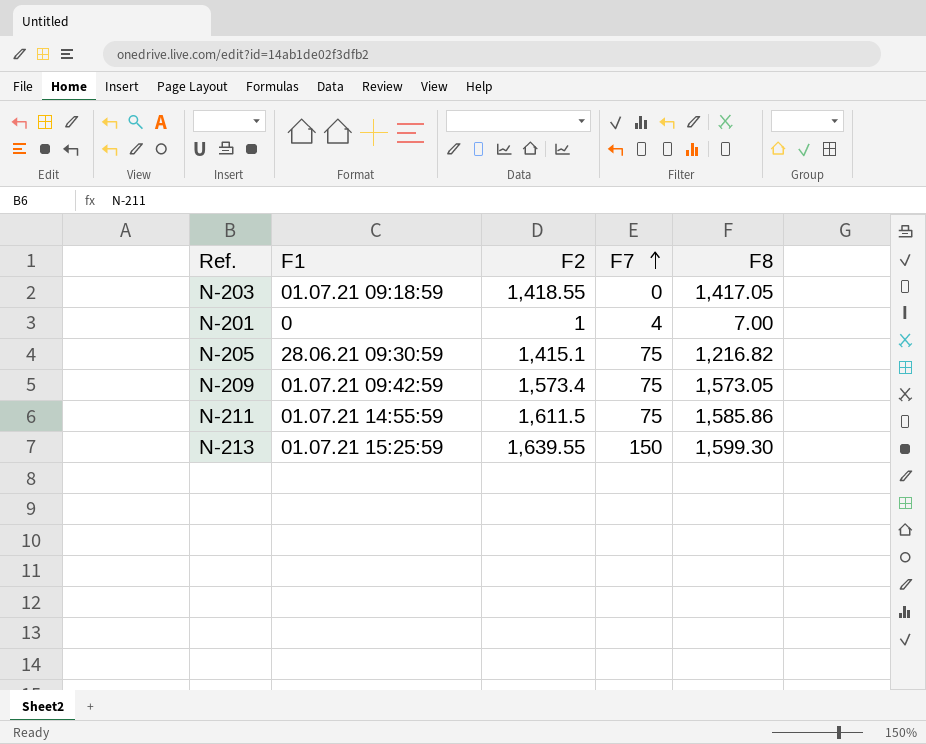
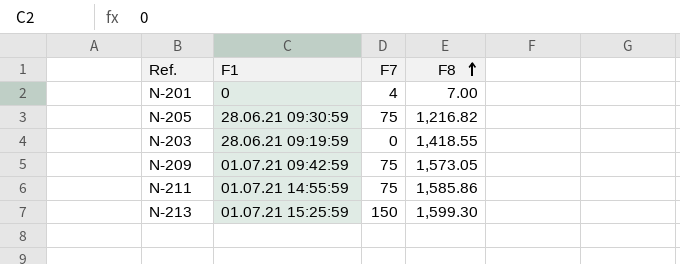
row order: F7 ascending -> F8 ascending
column F2 | position: 3 -> none
N-203 | F1: 01.07.21 09:18:59 -> 28.06.21 09:19:59
N-203 | F8: 1,417.05 -> 1,418.55

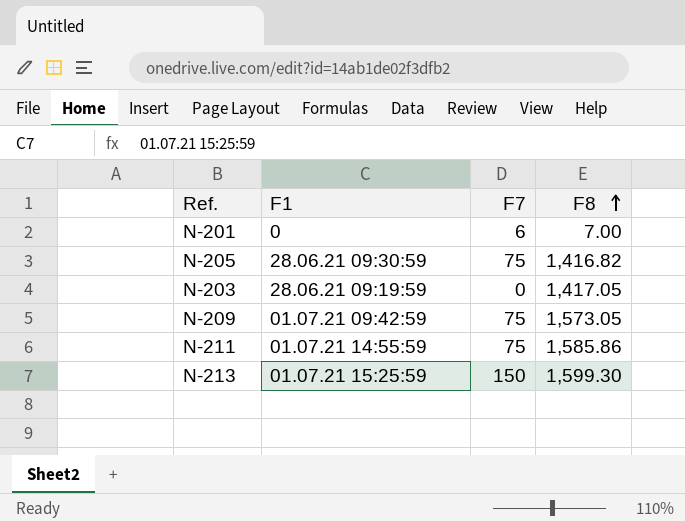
N-201 | F7: 4 -> 6
N-205 | F8: 1,216.82 -> 1,416.82
N-203 | F8: 1,418.55 -> 1,417.05

